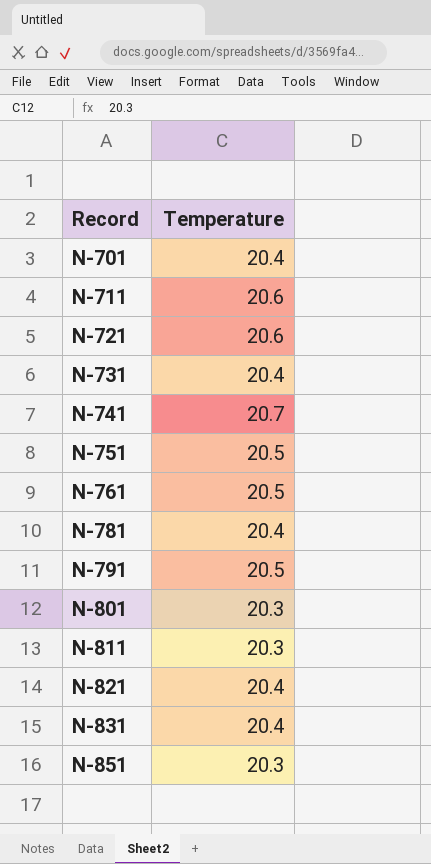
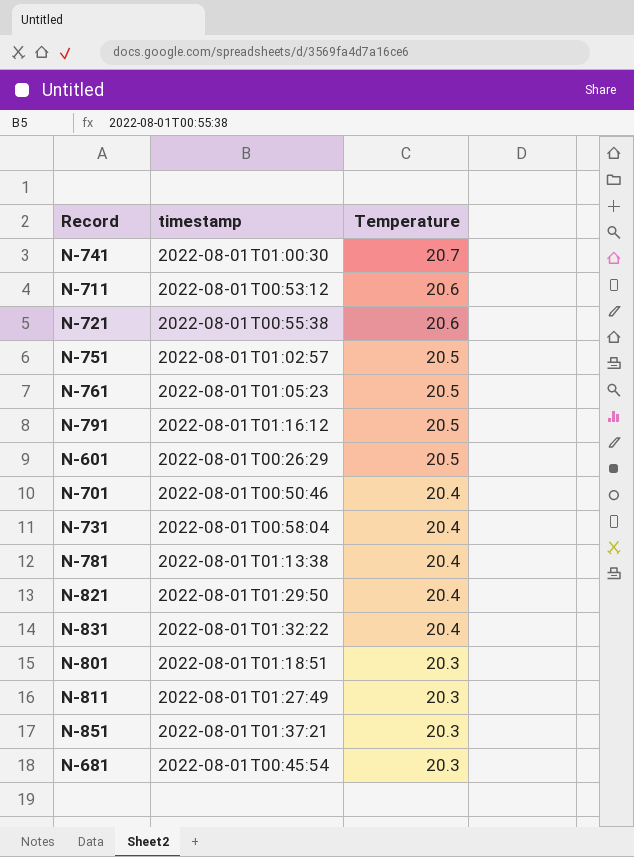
row order: Record ascending -> Temperature descending
column timestamp | position: none -> 2
row N-601: none -> 2022-08-01T00:26:29 | 20.5
row N-681: none -> 2022-08-01T00:45:54 | 20.3

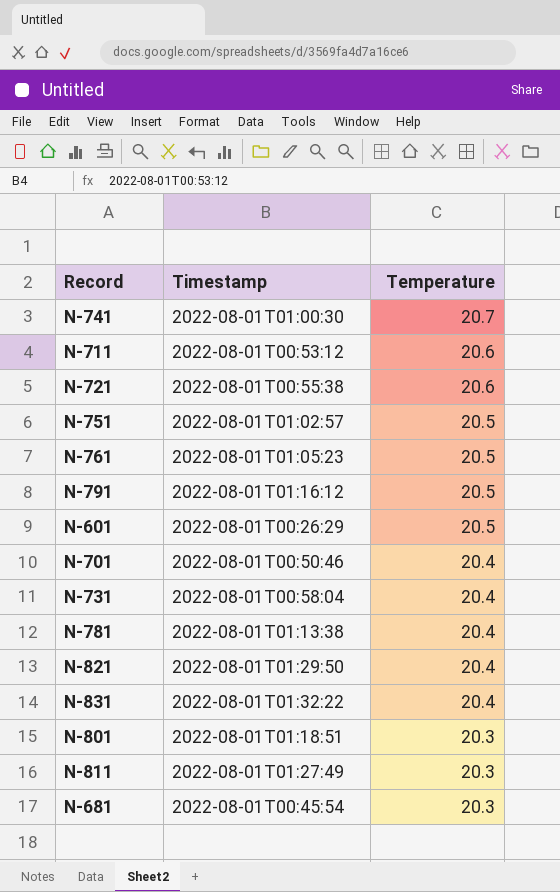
column name: timestamp -> Timestamp
row N-851: 2022-08-01T01:37:21 | 20.3 -> none

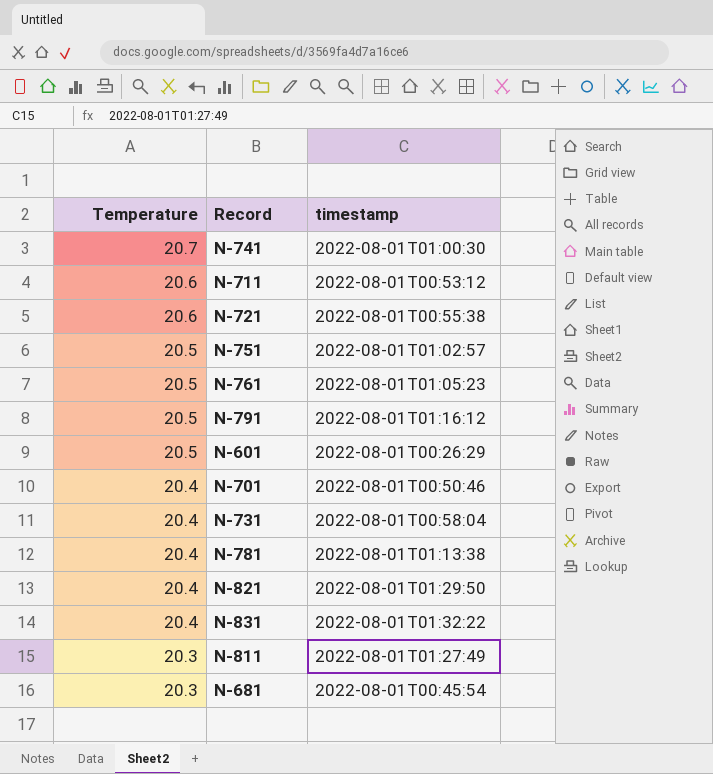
column Temperature | position: 3 -> 1
column name: Timestamp -> timestamp
row N-801: 2022-08-01T01:18:51 | 20.3 -> none

